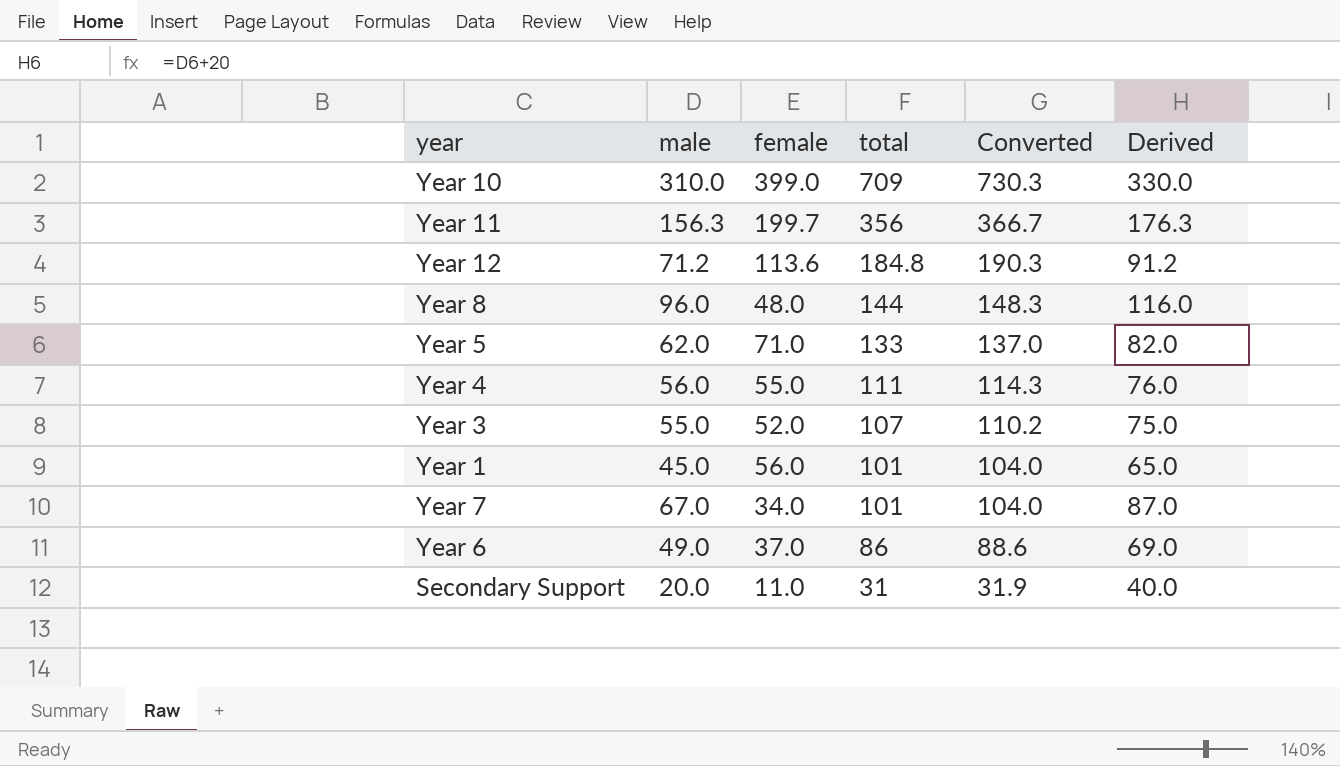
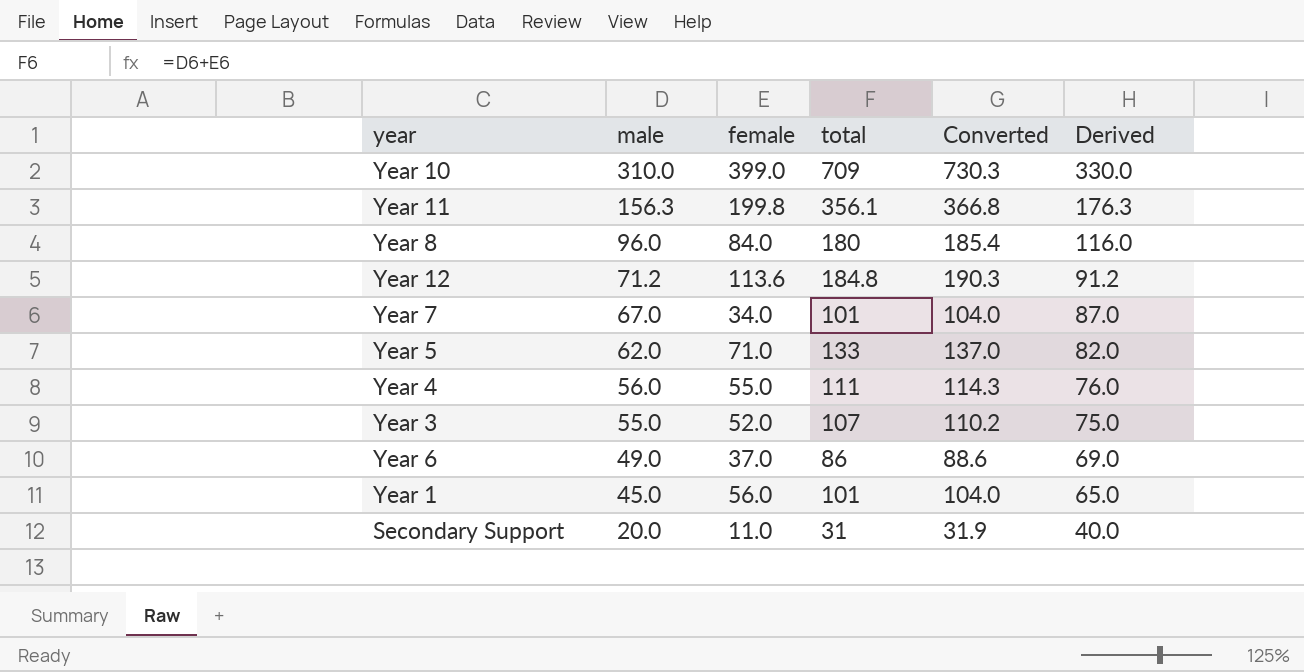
row order: total descending -> male descending
Year 11 | female: 199.7 -> 199.8
Year 11 | total: 356 -> 356.1
Year 11 | Converted: 366.7 -> 366.8
Year 8 | female: 48.0 -> 84.0
Year 8 | total: 144 -> 180
Year 8 | Converted: 148.3 -> 185.4

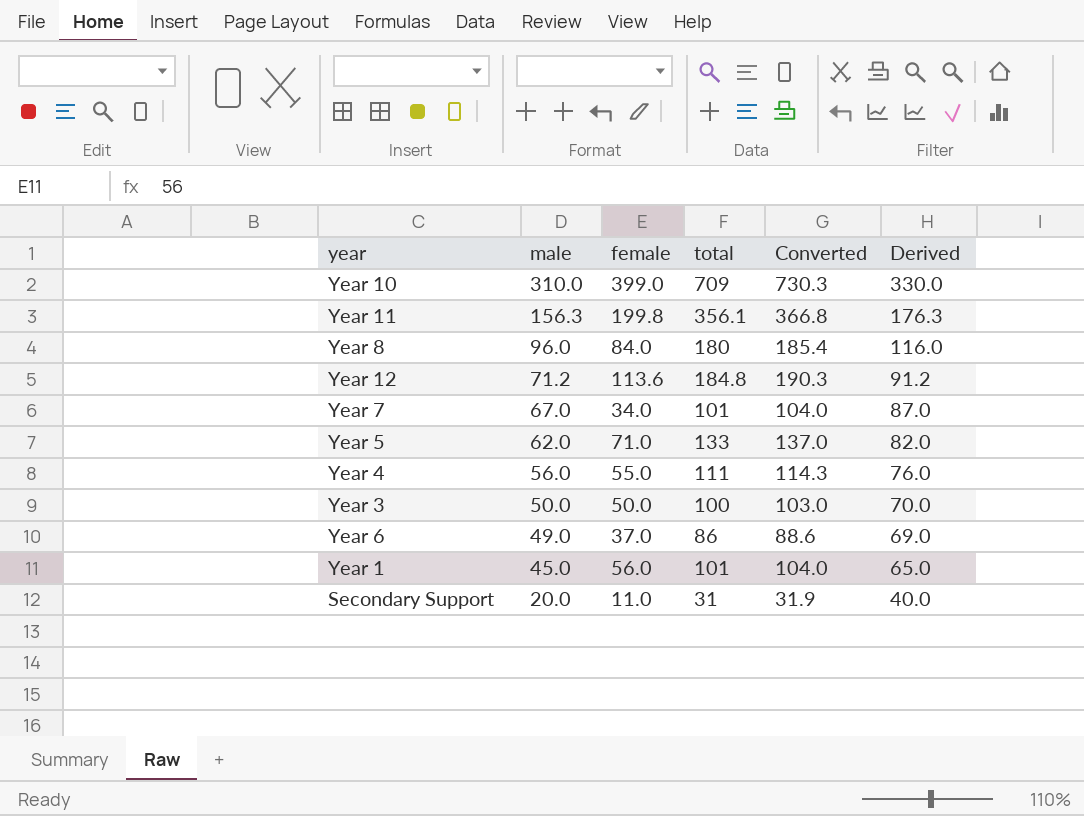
Year 3 | male: 55.0 -> 50.0
Year 3 | female: 52.0 -> 50.0
Year 3 | total: 107 -> 100
Year 3 | Converted: 110.2 -> 103.0
Year 3 | Derived: 75.0 -> 70.0

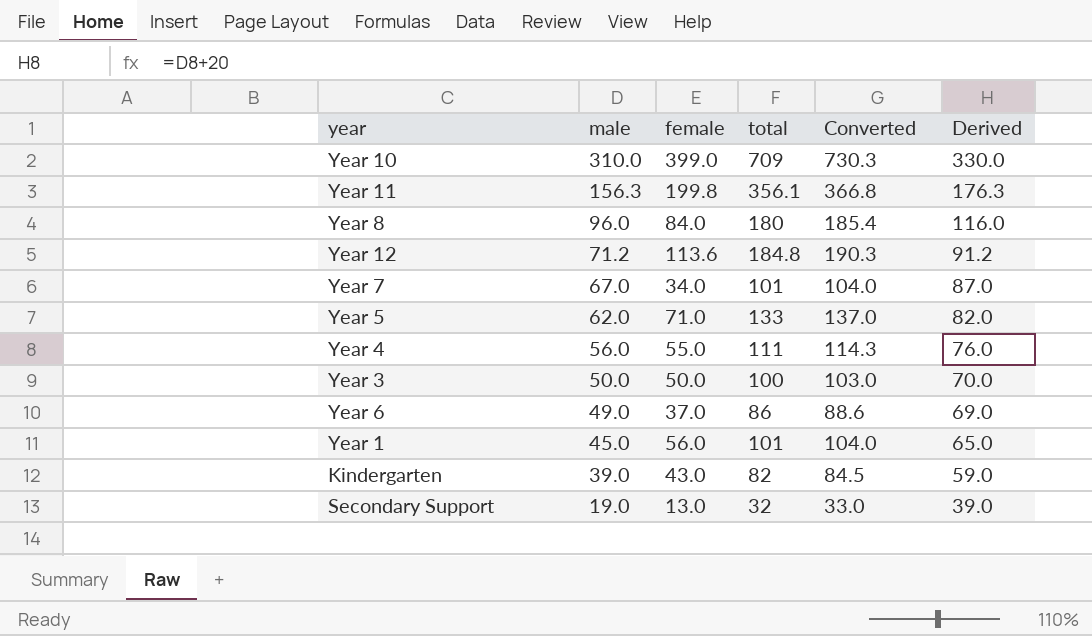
row Kindergarten: none -> 39.0 | 43.0 | 82 | 84.5 | 59.0
Secondary Support | male: 20.0 -> 19.0
Secondary Support | female: 11.0 -> 13.0
Secondary Support | total: 31 -> 32
Secondary Support | Converted: 31.9 -> 33.0
Secondary Support | Derived: 40.0 -> 39.0

